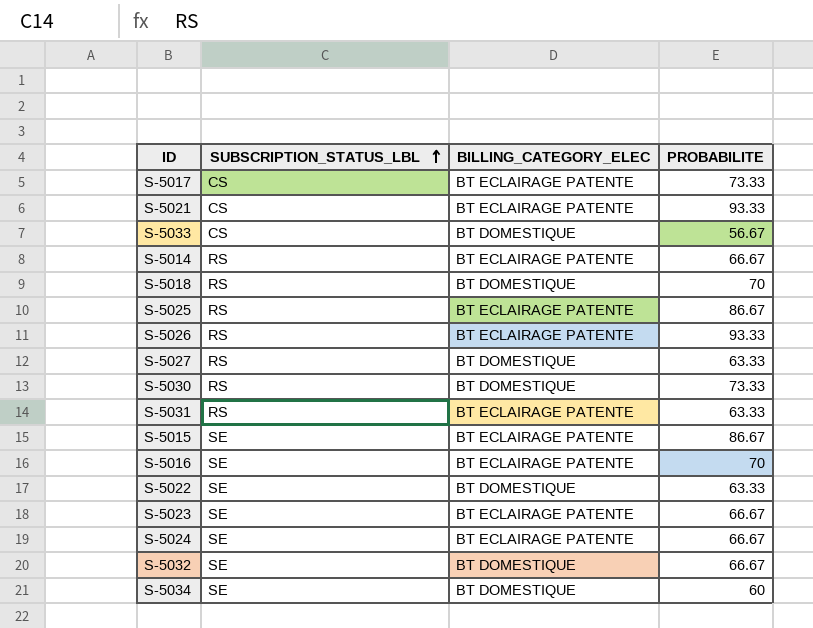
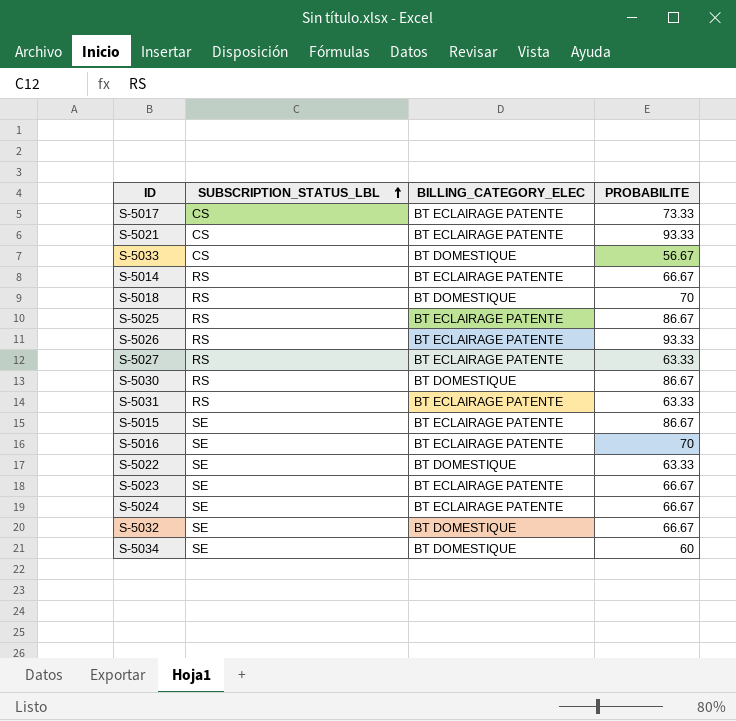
S-5027 | BILLING_CATEGORY_ELEC: BT DOMESTIQUE -> BT ECLAIRAGE PATENTE
S-5030 | PROBABILITE: 73.33 -> 86.67

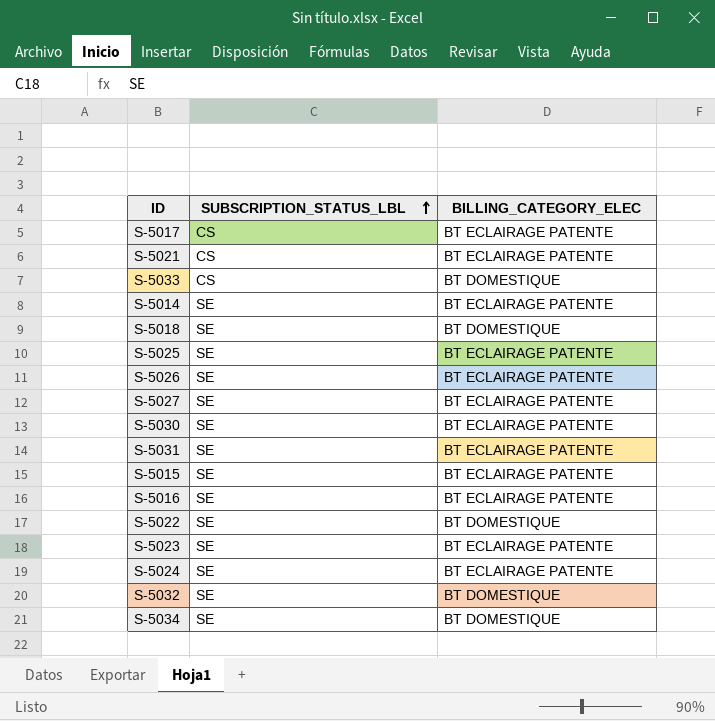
column PROBABILITE | position: 4 -> none
S-5014 | SUBSCRIPTION_STATUS_LBL: RS -> SE
S-5018 | SUBSCRIPTION_STATUS_LBL: RS -> SE
S-5025 | SUBSCRIPTION_STATUS_LBL: RS -> SE
S-5026 | SUBSCRIPTION_STATUS_LBL: RS -> SE
S-5027 | SUBSCRIPTION_STATUS_LBL: RS -> SE
S-5030 | SUBSCRIPTION_STATUS_LBL: RS -> SE
S-5030 | BILLING_CATEGORY_ELEC: BT DOMESTIQUE -> BT ECLAIRAGE PATENTE
S-5031 | SUBSCRIPTION_STATUS_LBL: RS -> SE

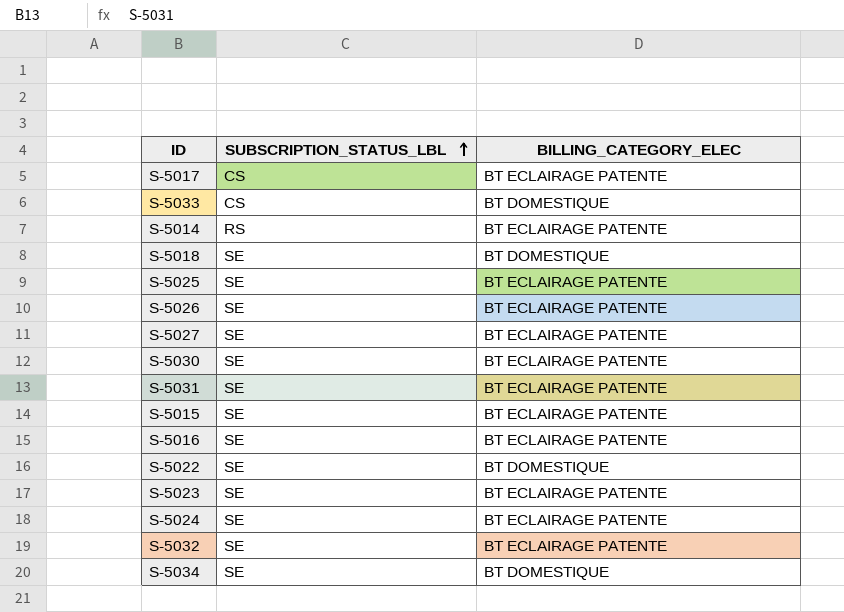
row S-5021: CS | BT ECLAIRAGE PATENTE -> none
S-5014 | SUBSCRIPTION_STATUS_LBL: SE -> RS
S-5032 | BILLING_CATEGORY_ELEC: BT DOMESTIQUE -> BT ECLAIRAGE PATENTE

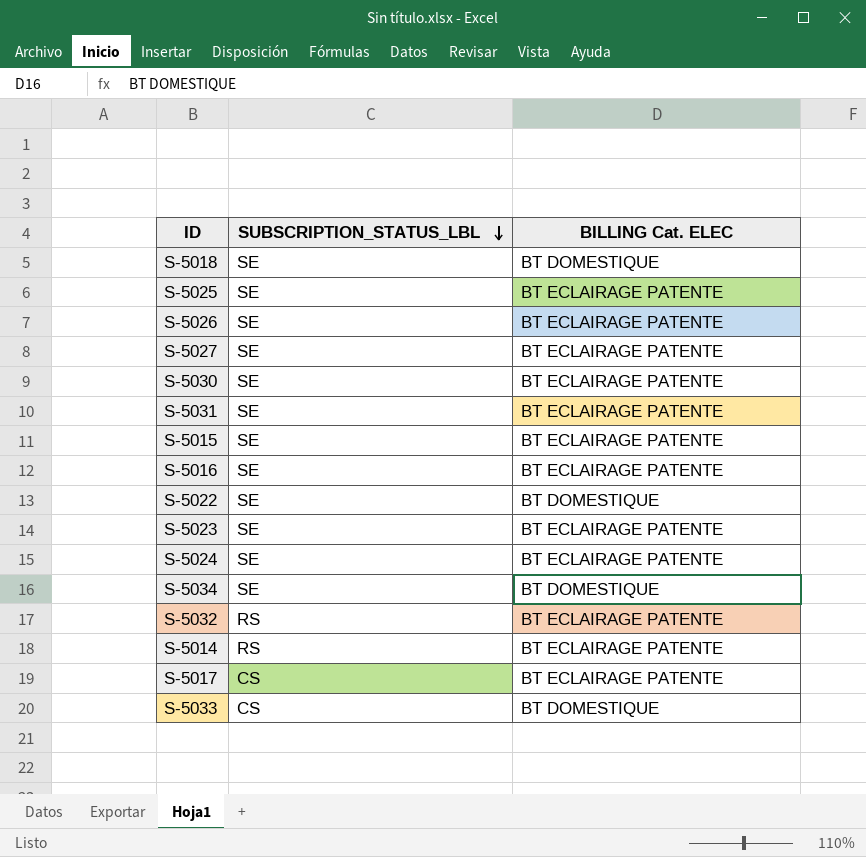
row order: SUBSCRIPTION_STATUS_LBL ascending -> SUBSCRIPTION_STATUS_LBL descending
column name: BILLING_CATEGORY_ELEC -> BILLING Cat. ELEC
S-5032 | SUBSCRIPTION_STATUS_LBL: SE -> RS

